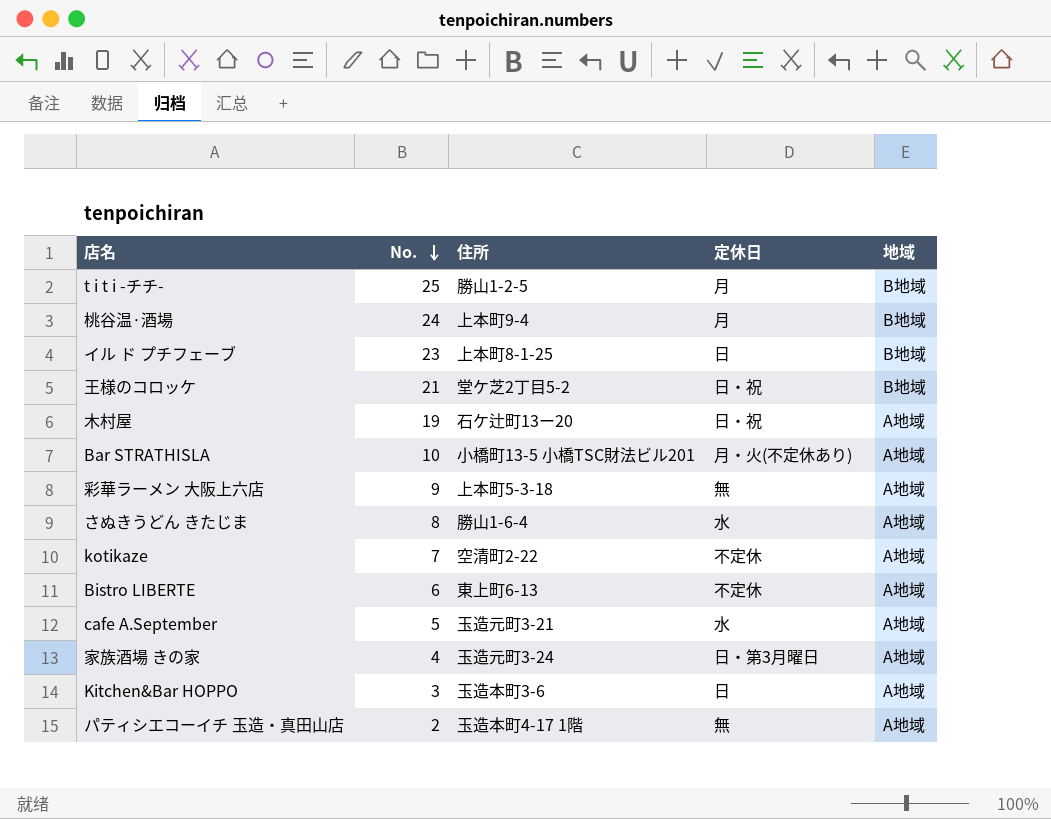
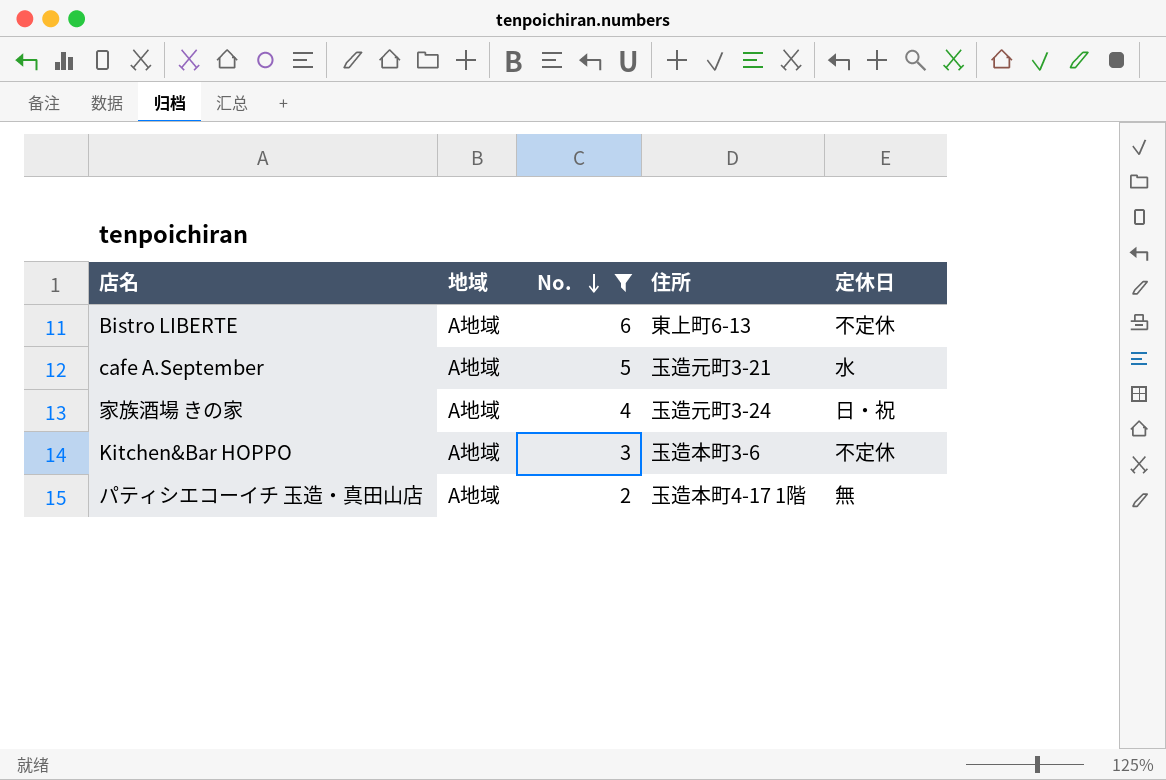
filter: none -> No. <= 6
column 地域 | position: 5 -> 2
家族酒場 きの家 | 定休日: 日・第3月曜日 -> 日・祝
Kitchen&Bar HOPPO | 定休日: 日 -> 不定休

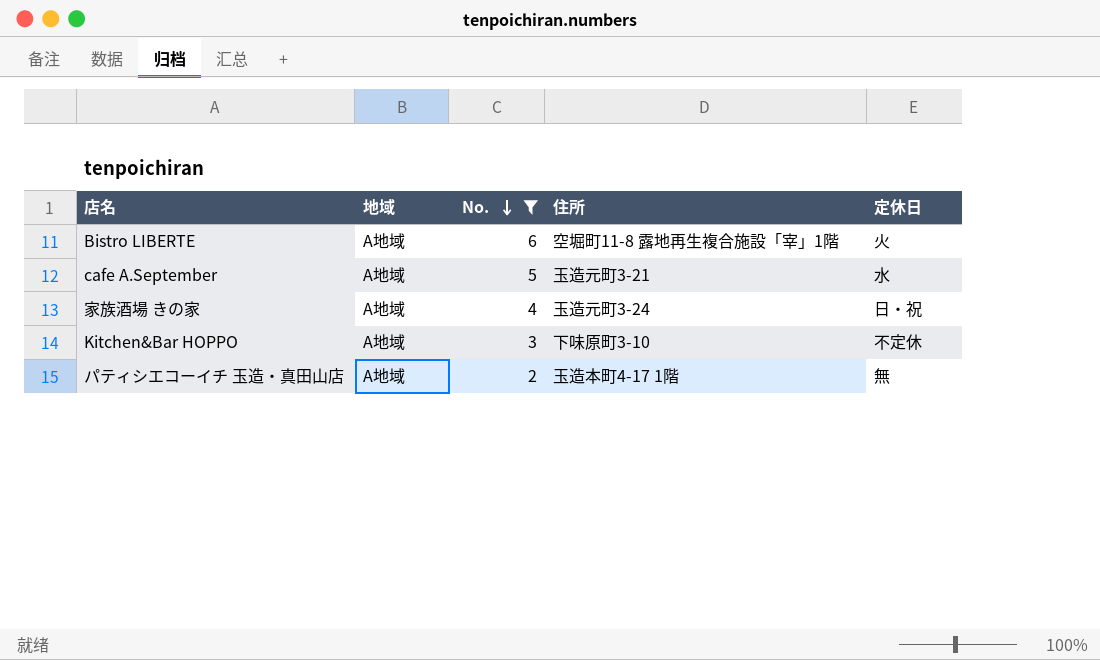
Bistro LIBERTE | 住所: 東上町6-13 -> 空堀町11-8 露地再生複合施設「宰」1階
Bistro LIBERTE | 定休日: 不定休 -> 火
Kitchen&Bar HOPPO | 住所: 玉造本町3-6 -> 下味原町3-10

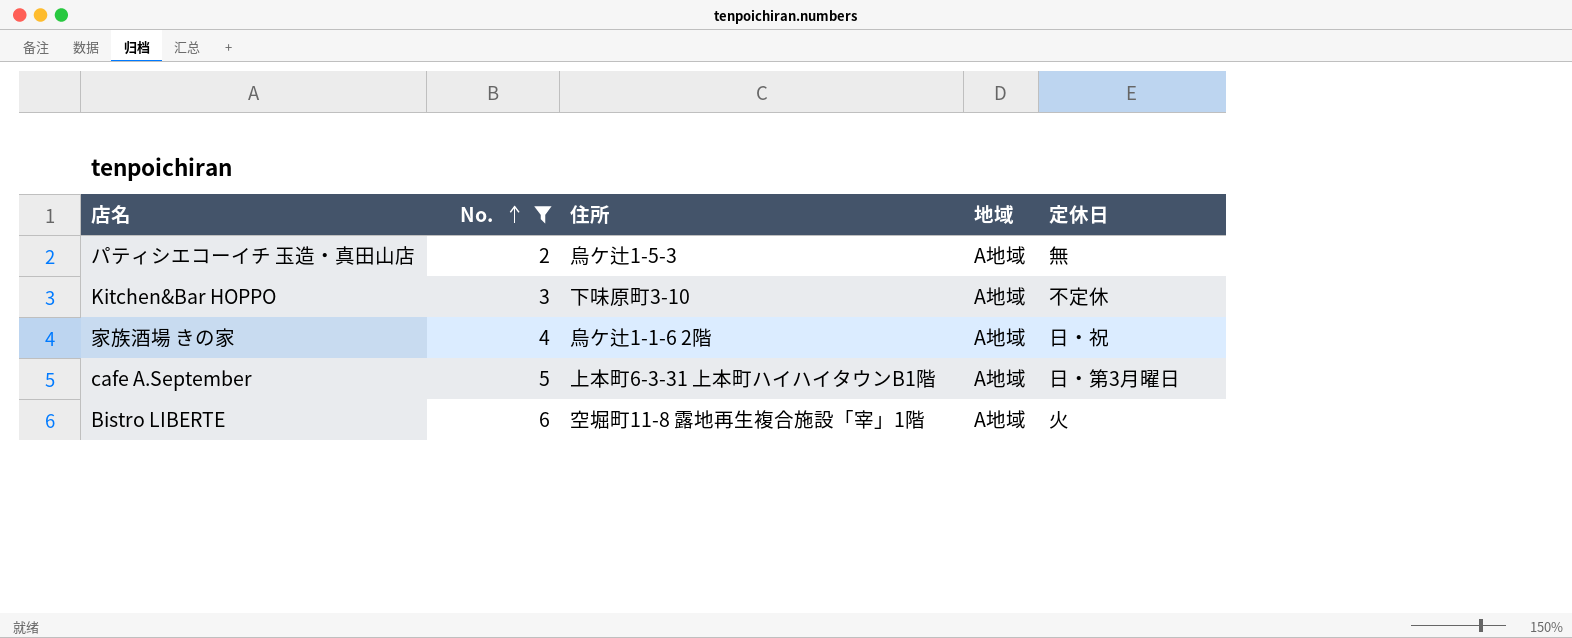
row order: No. descending -> No. ascending
column 地域 | position: 2 -> 4
パティシエコーイチ 玉造・真田山店 | 住所: 玉造本町4-17 1階 -> 烏ケ辻1-5-3
家族酒場 きの家 | 住所: 玉造元町3-24 -> 烏ケ辻1-1-6 2階
cafe A.September | 住所: 玉造元町3-21 -> 上本町6-3-31 上本町ハイハイタウンB1階
cafe A.September | 定休日: 水 -> 日・第3月曜日

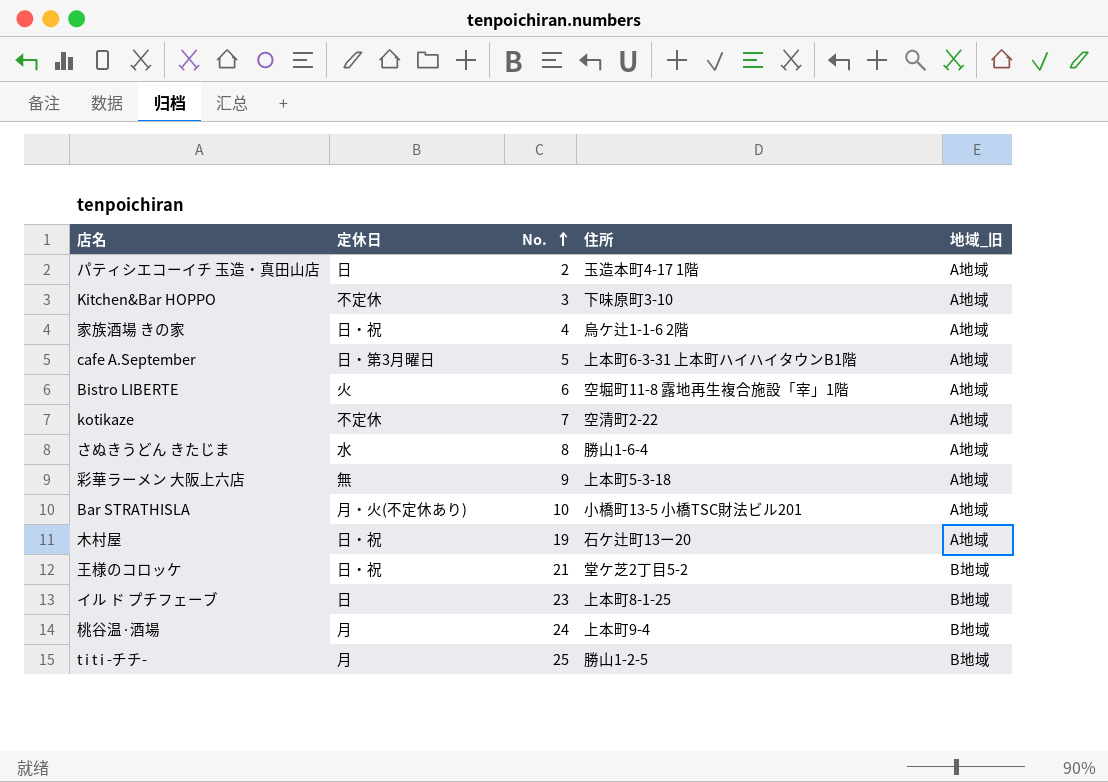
filter: No. <= 6 -> none
column 定休日 | position: 5 -> 2
column name: 地域 -> 地域_旧
パティシエコーイチ 玉造・真田山店 | 定休日: 無 -> 日
パティシエコーイチ 玉造・真田山店 | 住所: 烏ケ辻1-5-3 -> 玉造本町4-17 1階

